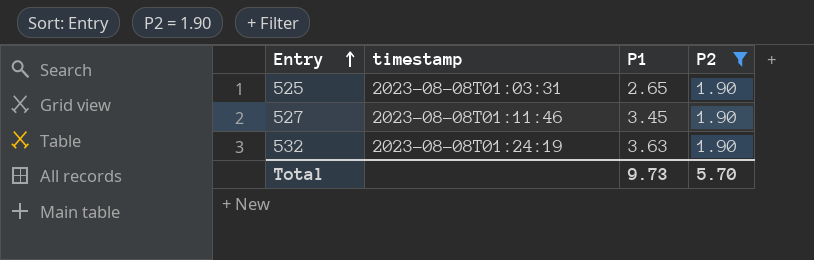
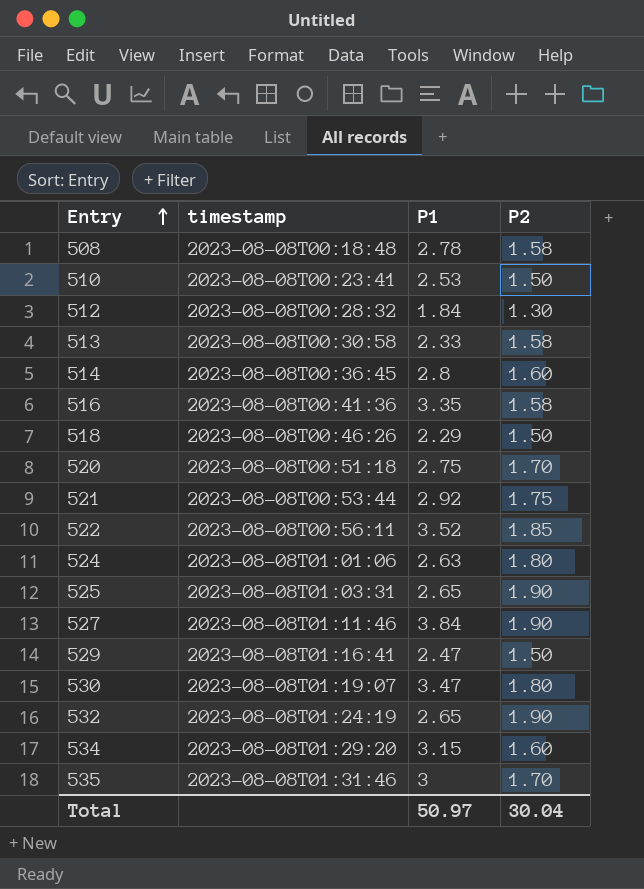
filter: P2 = 1.90 -> none
527 | P1: 3.45 -> 3.84
532 | P1: 3.63 -> 2.65
Total | P1: 9.73 -> 50.97
Total | P2: 5.70 -> 30.04

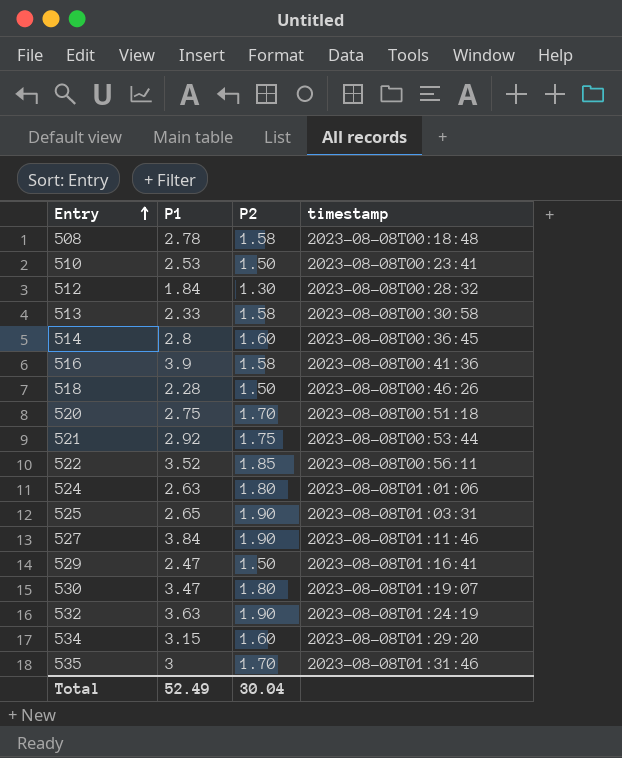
column timestamp | position: 2 -> 4
516 | P1: 3.35 -> 3.9
518 | P1: 2.29 -> 2.28
532 | P1: 2.65 -> 3.63
Total | P1: 50.97 -> 52.49

